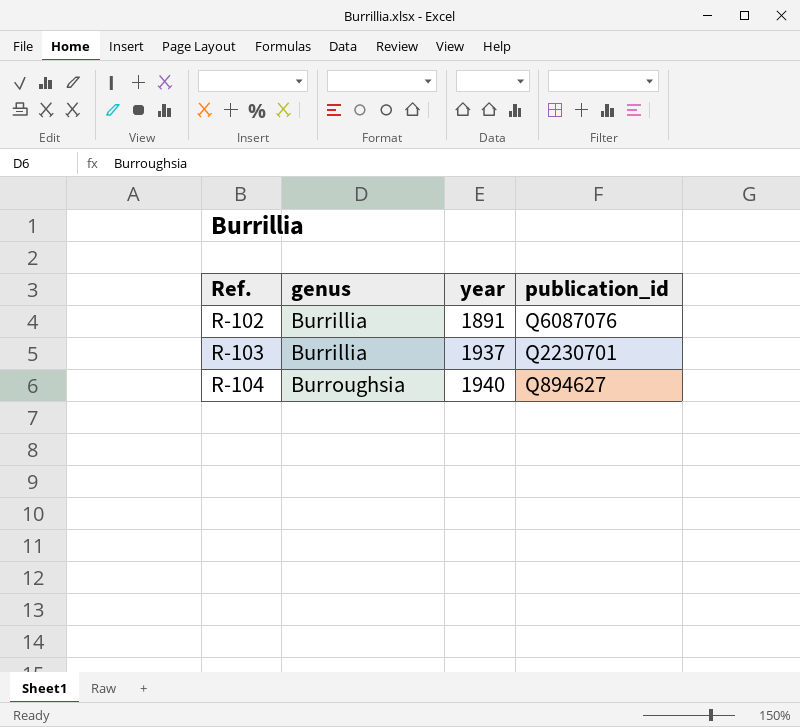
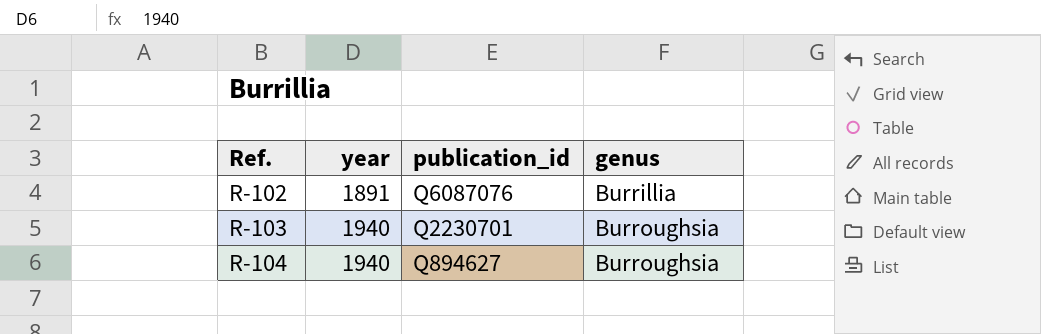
column genus | position: 2 -> 4
R-103 | year: 1937 -> 1940
R-103 | genus: Burrillia -> Burroughsia

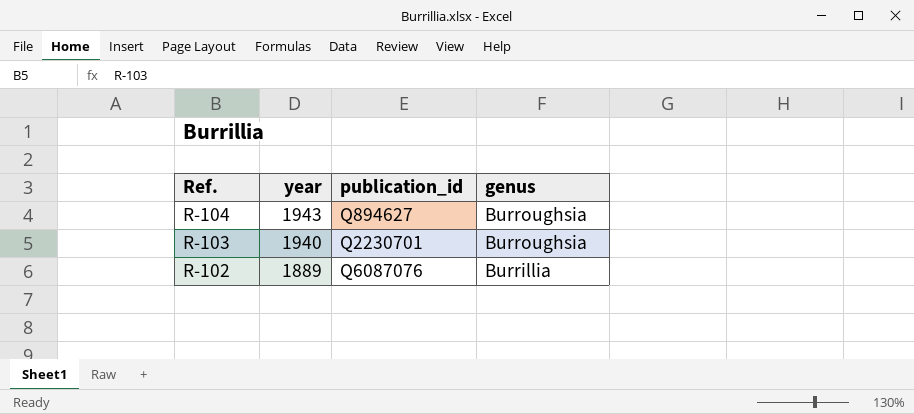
row order: Ref. ascending -> Ref. descending
R-104 | year: 1940 -> 1943
R-102 | year: 1891 -> 1889

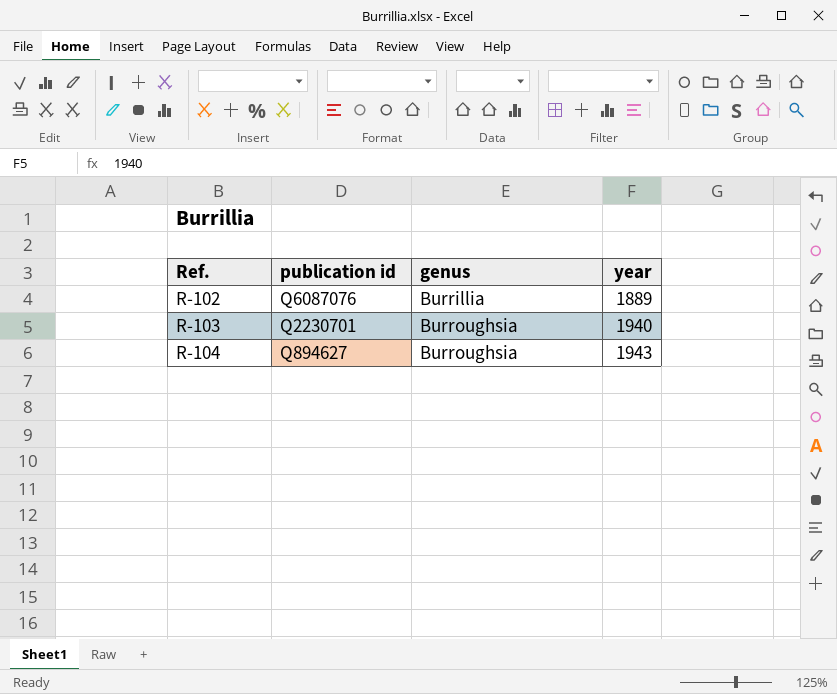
row order: Ref. descending -> Ref. ascending
column name: publication_id -> publication id
column year | position: 2 -> 4

